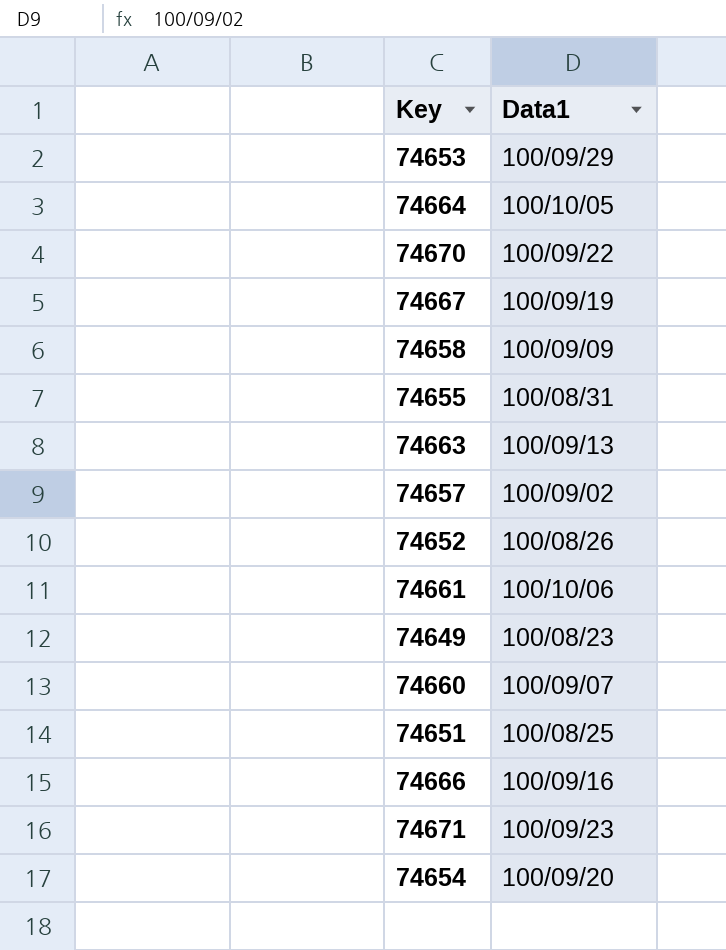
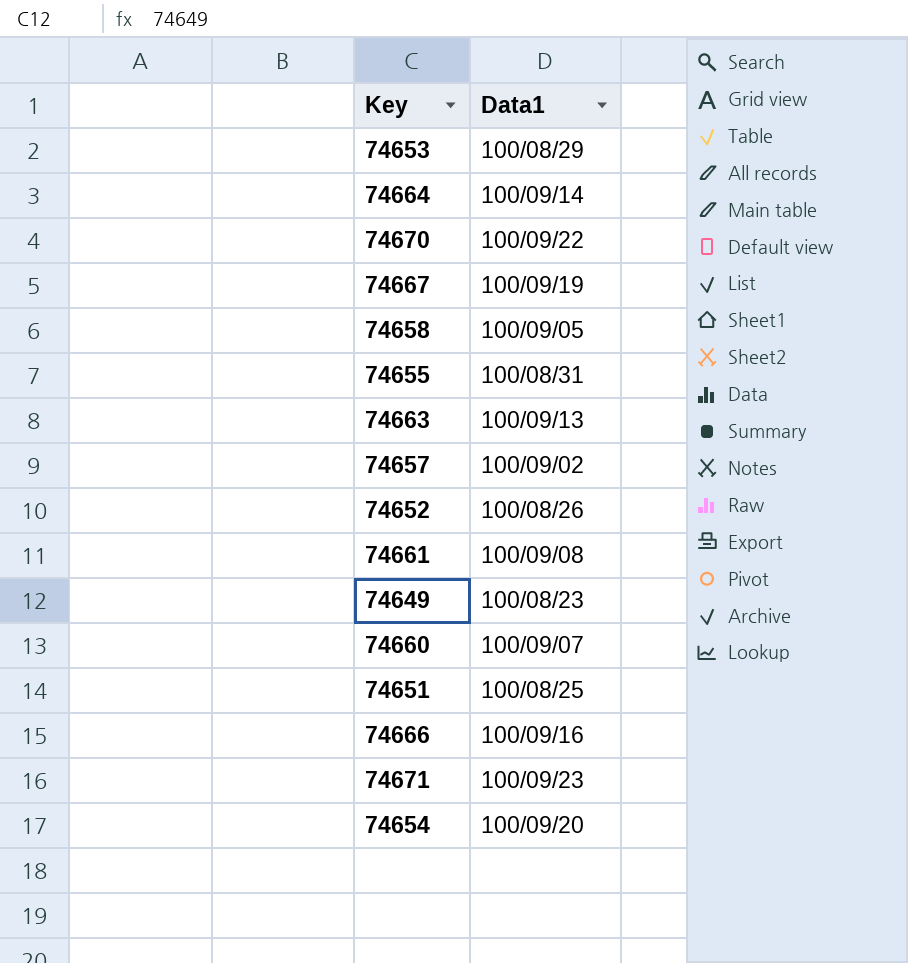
74653 | Data1: 100/09/29 -> 100/08/29
74664 | Data1: 100/10/05 -> 100/09/14
74658 | Data1: 100/09/09 -> 100/09/05
74661 | Data1: 100/10/06 -> 100/09/08

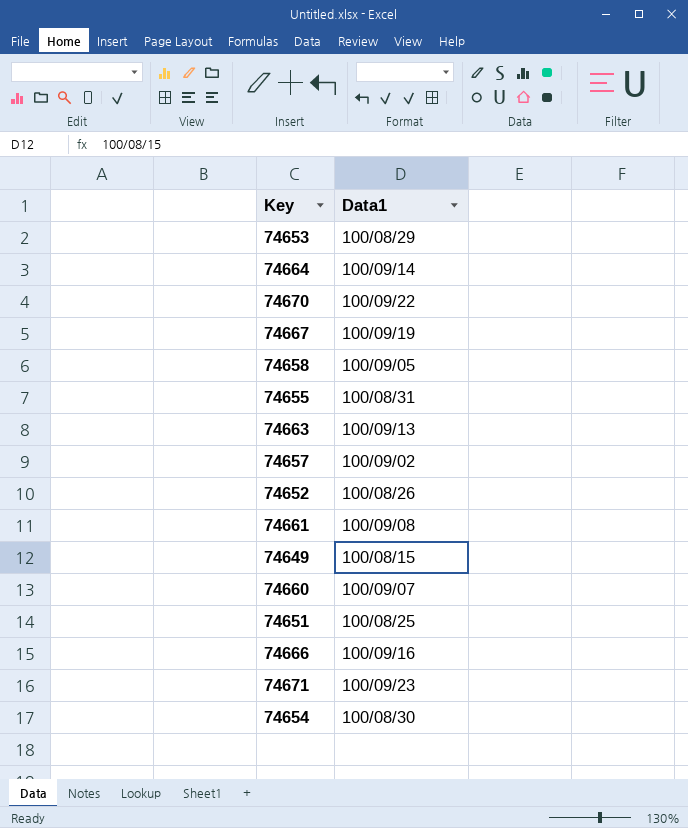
74649 | Data1: 100/08/23 -> 100/08/15
74654 | Data1: 100/09/20 -> 100/08/30

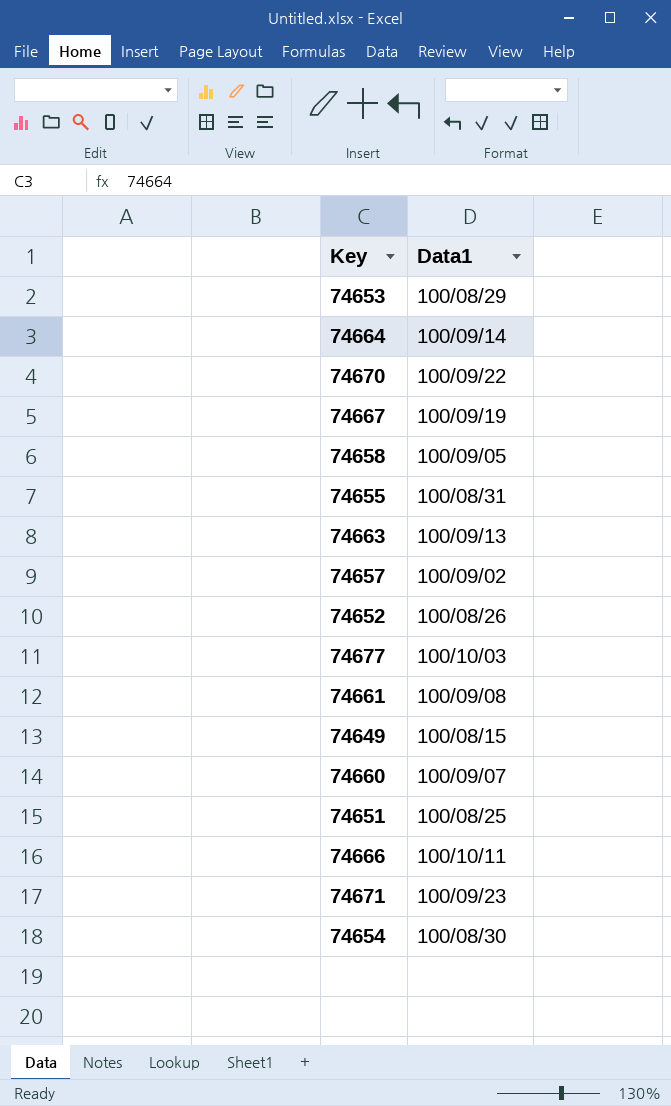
row 74677: none -> 100/10/03
74666 | Data1: 100/09/16 -> 100/10/11

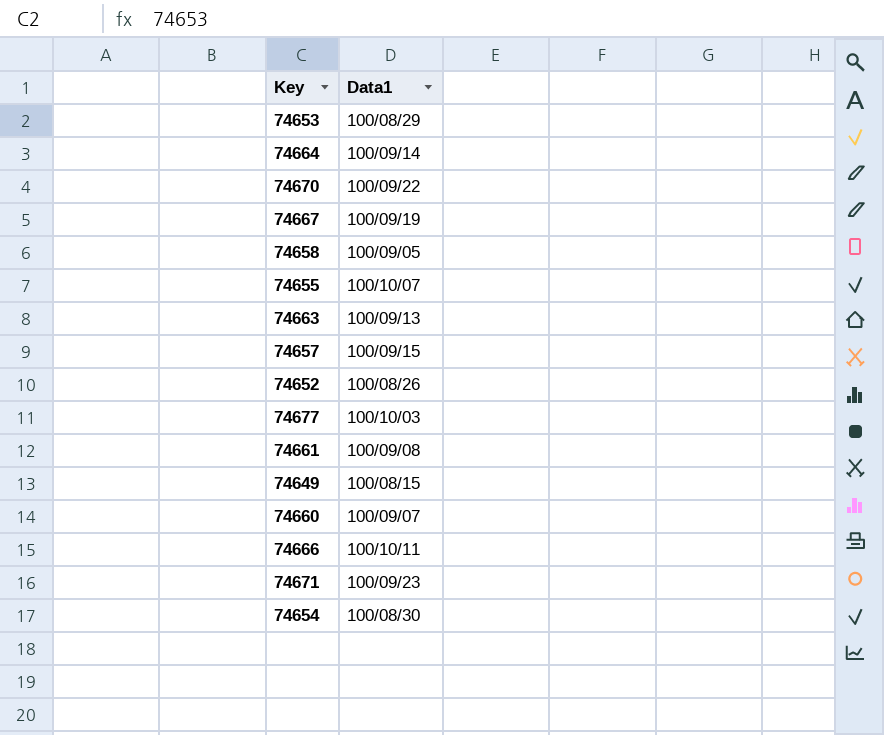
row 74651: 100/08/25 -> none
74655 | Data1: 100/08/31 -> 100/10/07
74657 | Data1: 100/09/02 -> 100/09/15

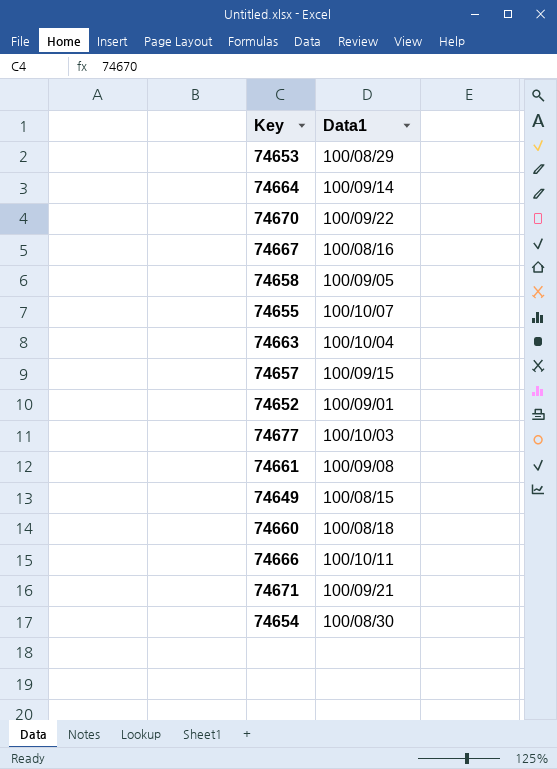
74667 | Data1: 100/09/19 -> 100/08/16
74663 | Data1: 100/09/13 -> 100/10/04
74652 | Data1: 100/08/26 -> 100/09/01
74660 | Data1: 100/09/07 -> 100/08/18
74671 | Data1: 100/09/23 -> 100/09/21

